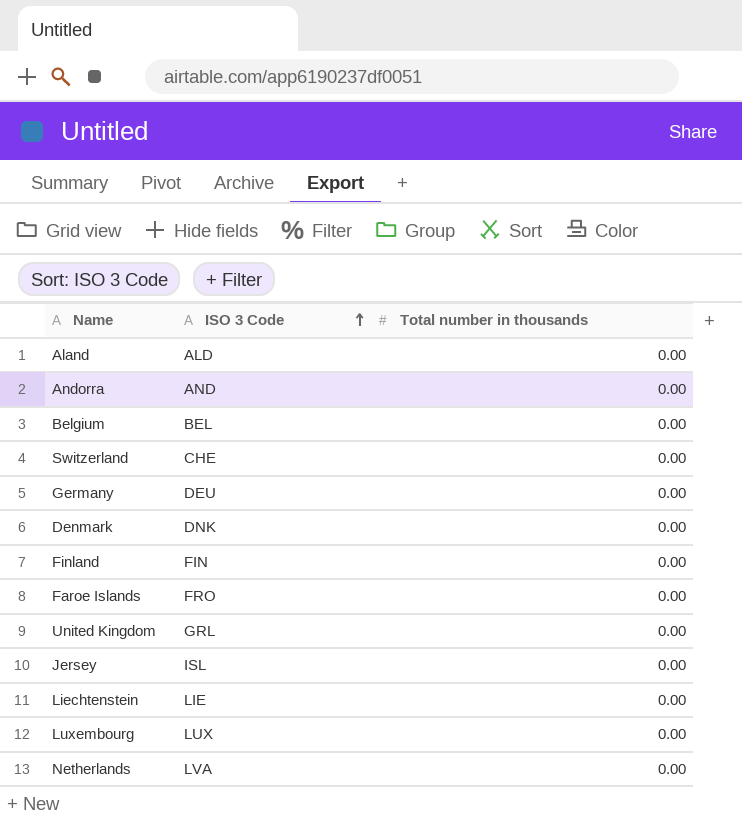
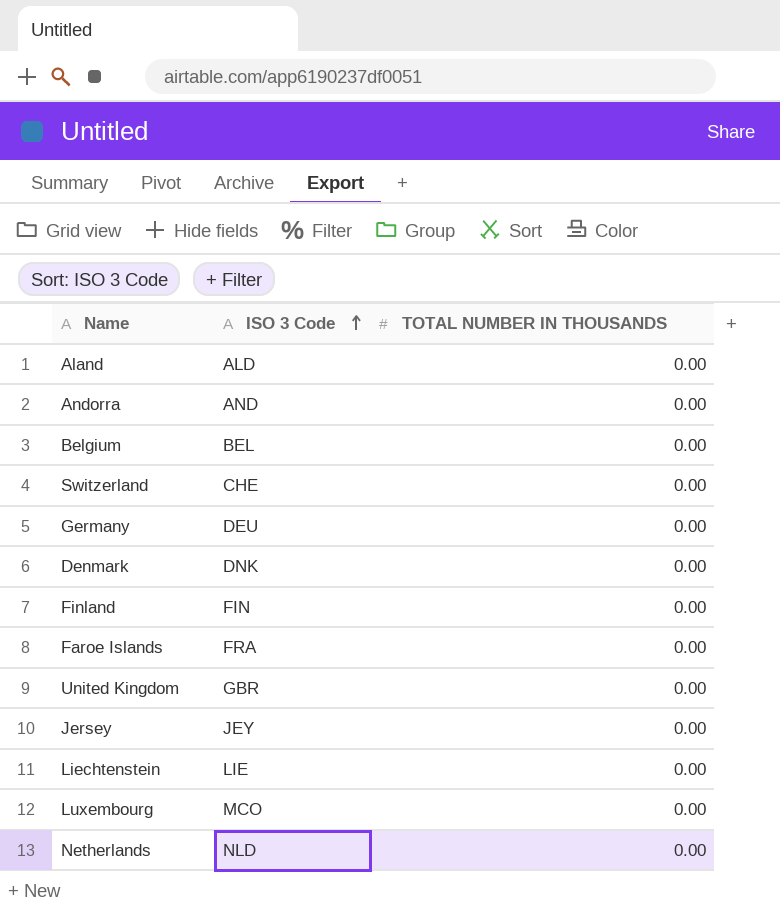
column name: Total number in thousands -> TOTAL NUMBER IN THOUSANDS
Faroe Islands | ISO 3 Code: FRO -> FRA
United Kingdom | ISO 3 Code: GRL -> GBR
Jersey | ISO 3 Code: ISL -> JEY
Luxembourg | ISO 3 Code: LUX -> MCO
Netherlands | ISO 3 Code: LVA -> NLD

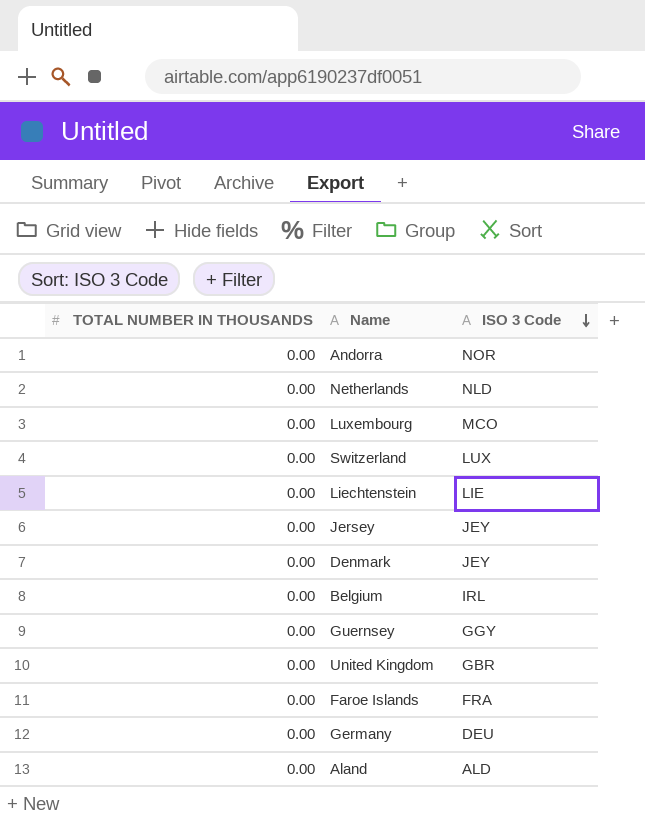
row order: ISO 3 Code ascending -> ISO 3 Code descending
column TOTAL NUMBER IN THOUSANDS | position: 3 -> 1
row Finland: FIN | 0.00 -> none
Andorra | ISO 3 Code: AND -> NOR
Switzerland | ISO 3 Code: CHE -> LUX
Denmark | ISO 3 Code: DNK -> JEY
Belgium | ISO 3 Code: BEL -> IRL
row Guernsey: none -> 0.00 | GGY

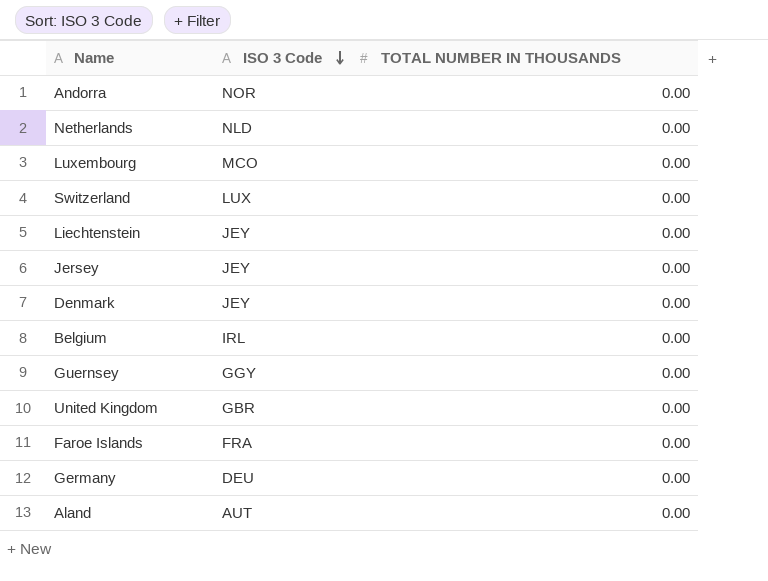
column TOTAL NUMBER IN THOUSANDS | position: 1 -> 3
Liechtenstein | ISO 3 Code: LIE -> JEY
Aland | ISO 3 Code: ALD -> AUT

